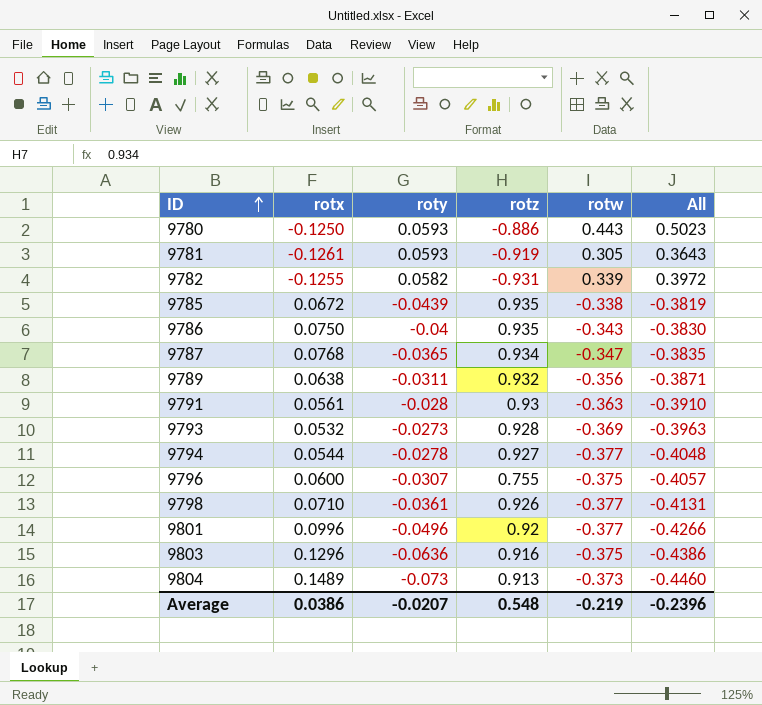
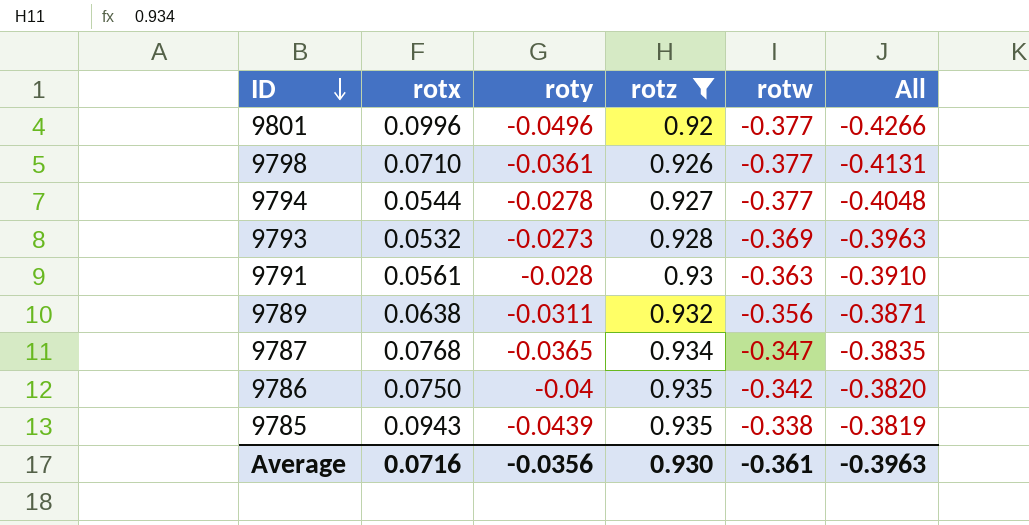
filter: none -> rotz >= 0.92
row order: ID ascending -> ID descending
9786 | rotw: -0.343 -> -0.342
9786 | All: -0.3830 -> -0.3820
9785 | rotx: 0.0672 -> 0.0943
Average | rotx: 0.0386 -> 0.0716
Average | roty: -0.0207 -> -0.0356
Average | rotz: 0.548 -> 0.930
Average | rotw: -0.219 -> -0.361
Average | All: -0.2396 -> -0.3963

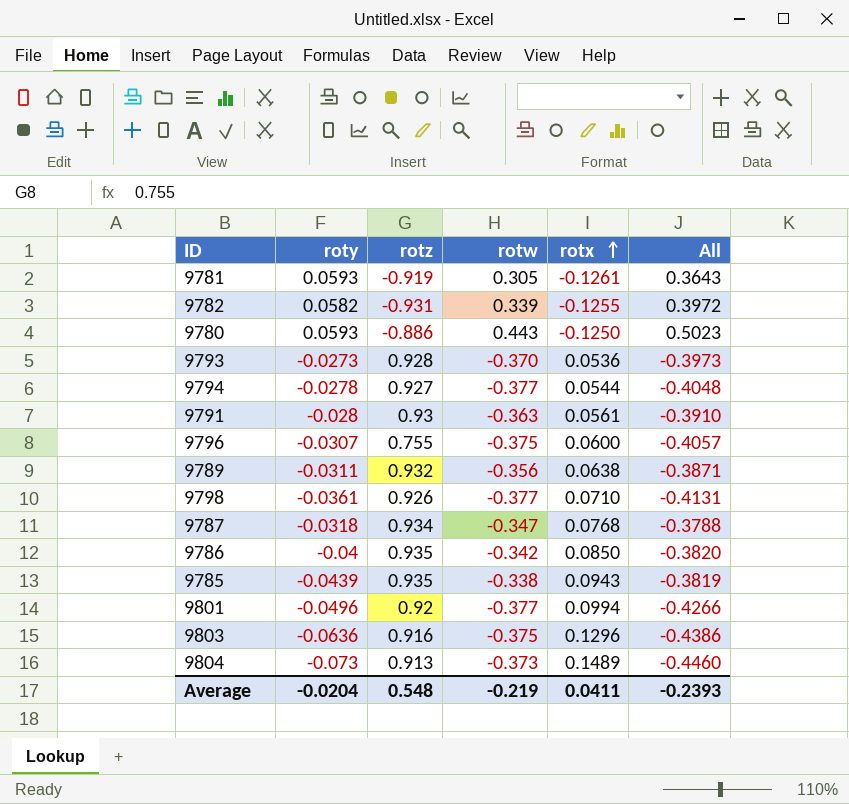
filter: rotz >= 0.92 -> none
row order: ID descending -> rotx ascending
column rotx | position: 2 -> 5
9793 | rotw: -0.369 -> -0.370
9793 | rotx: 0.0532 -> 0.0536
9793 | All: -0.3963 -> -0.3973
9787 | roty: -0.0365 -> -0.0318
9787 | All: -0.3835 -> -0.3788
9786 | rotx: 0.0750 -> 0.0850
9801 | rotx: 0.0996 -> 0.0994
Average | roty: -0.0356 -> -0.0204
Average | rotz: 0.930 -> 0.548
Average | rotw: -0.361 -> -0.219
Average | rotx: 0.0716 -> 0.0411
Average | All: -0.3963 -> -0.2393

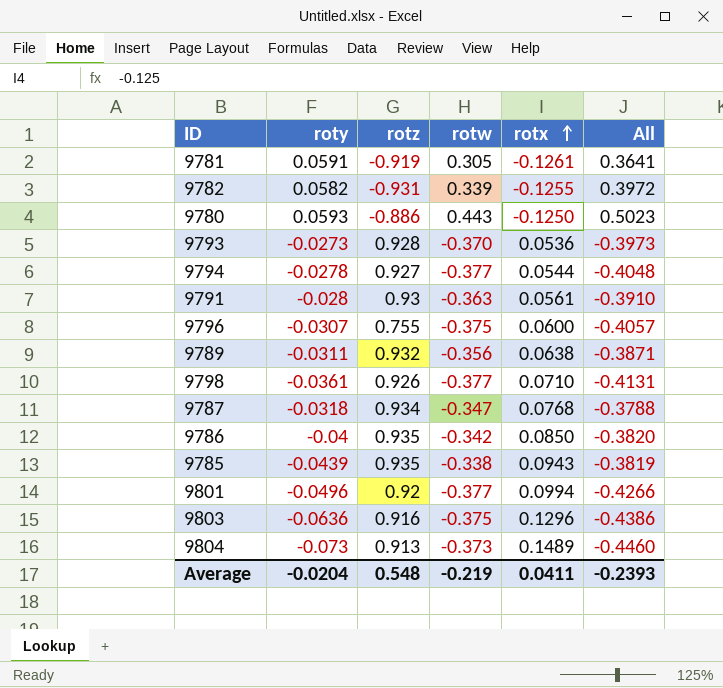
9781 | roty: 0.0593 -> 0.0591
9781 | All: 0.3643 -> 0.3641

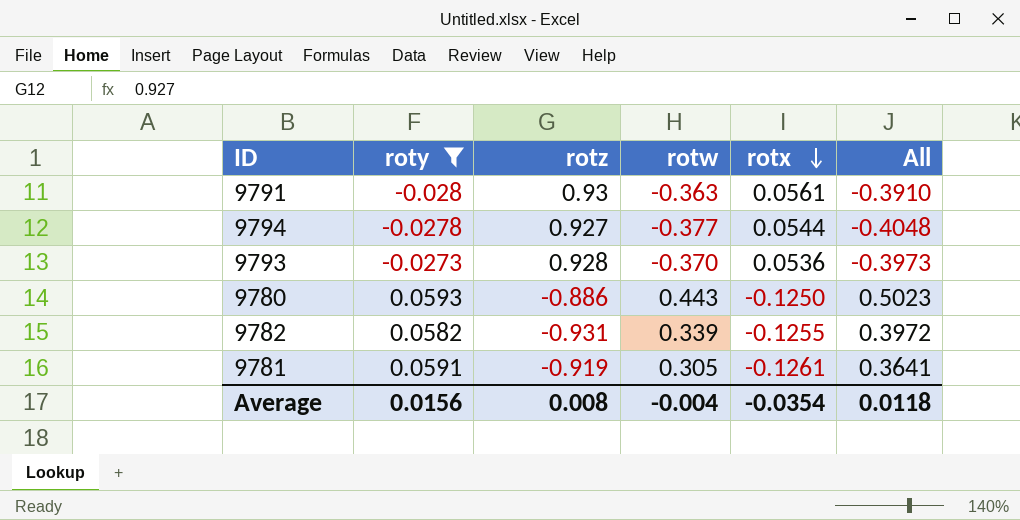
filter: none -> roty >= -0.028
row order: rotx ascending -> rotx descending
Average | roty: -0.0204 -> 0.0156
Average | rotz: 0.548 -> 0.008
Average | rotw: -0.219 -> -0.004
Average | rotx: 0.0411 -> -0.0354
Average | All: -0.2393 -> 0.0118

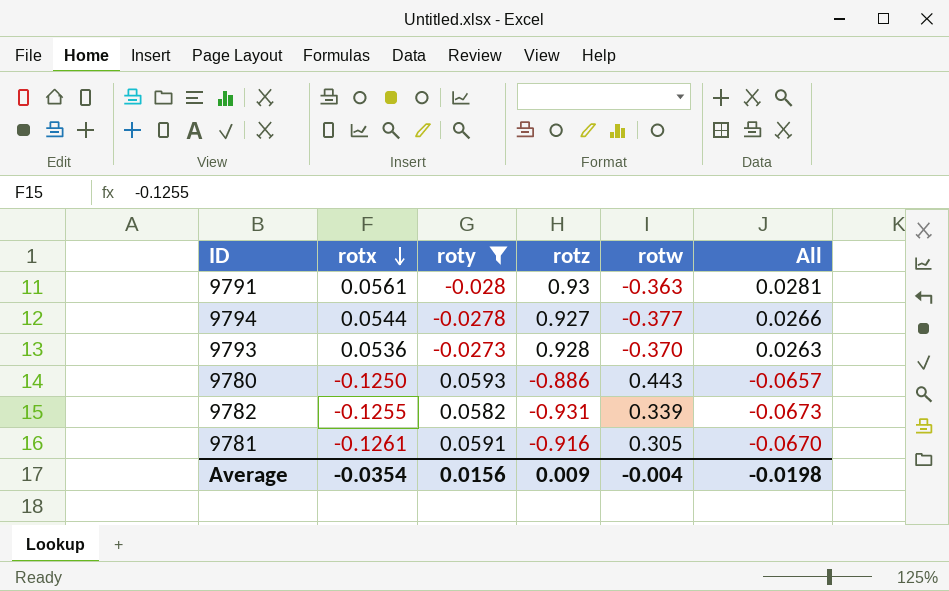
column rotx | position: 5 -> 2
column All | formula: [roty] + [rotw] -> [rotx] + [roty]
9781 | rotz: -0.919 -> -0.916
Average | rotz: 0.008 -> 0.009
Average | All: 0.0118 -> -0.0198

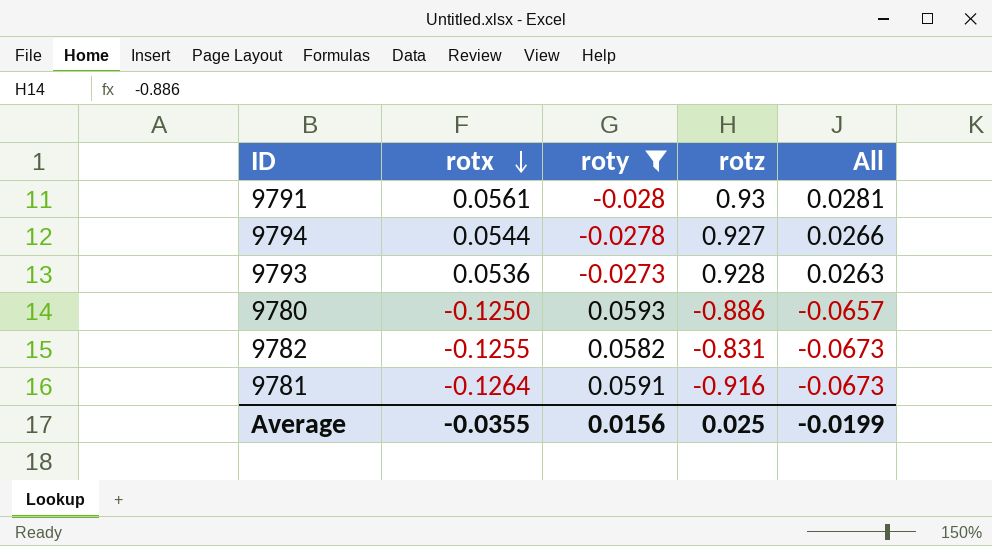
column rotw | position: 5 -> none
9782 | rotz: -0.931 -> -0.831
9781 | rotx: -0.1261 -> -0.1264
9781 | All: -0.0670 -> -0.0673
Average | rotx: -0.0354 -> -0.0355
Average | rotz: 0.009 -> 0.025
Average | All: -0.0198 -> -0.0199

